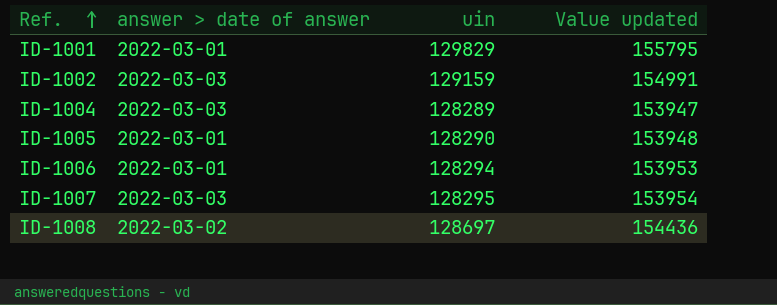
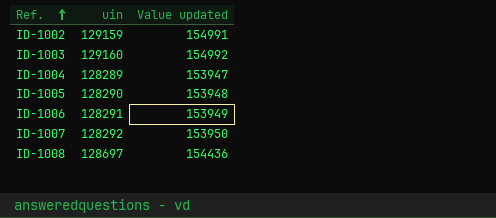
column answer > date of answer | position: 2 -> none
row ID-1001: 2022-03-01 | 129829 | 155795 -> none
row ID-1003: none -> 129160 | 154992
ID-1006 | uin: 128294 -> 128291
ID-1006 | Value updated: 153953 -> 153949
ID-1007 | uin: 128295 -> 128292
ID-1007 | Value updated: 153954 -> 153950

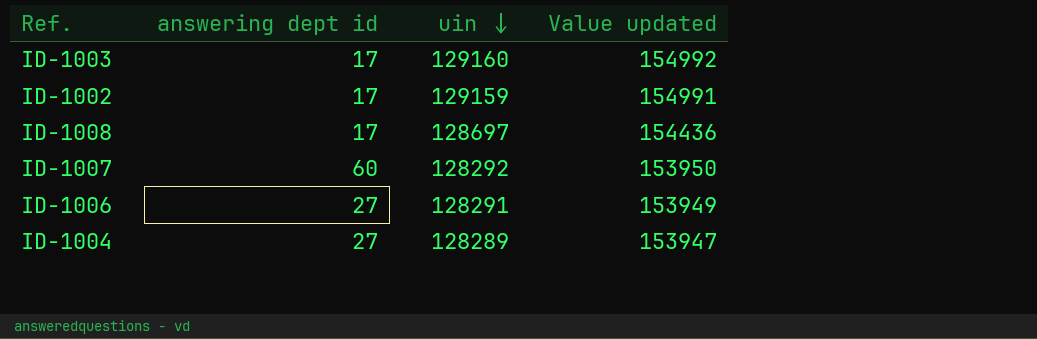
row order: Ref. ascending -> uin descending
column answering dept id | position: none -> 2
row ID-1005: 128290 | 153948 -> none

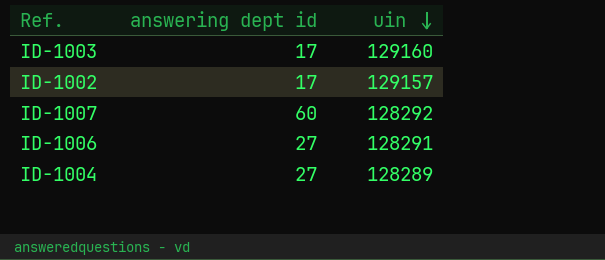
column Value updated | formula: [uin] * 1.2 -> none
row ID-1008: 17 | 128697 | 154436 -> none
ID-1002 | uin: 129159 -> 129157

